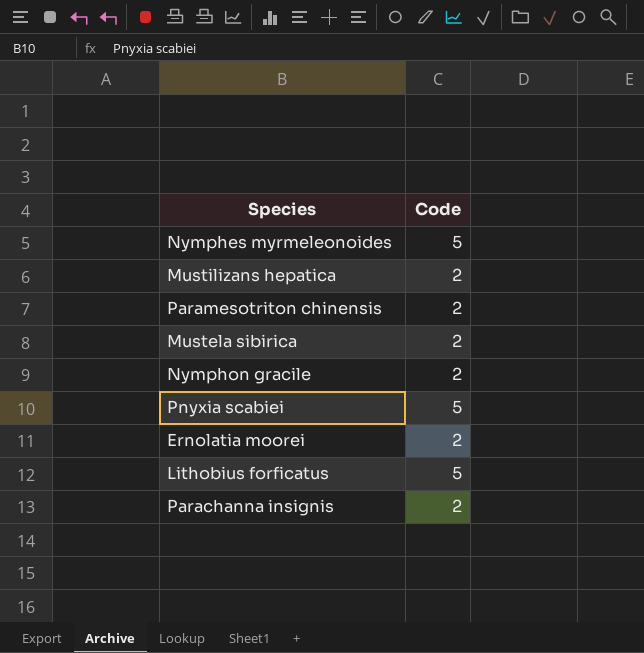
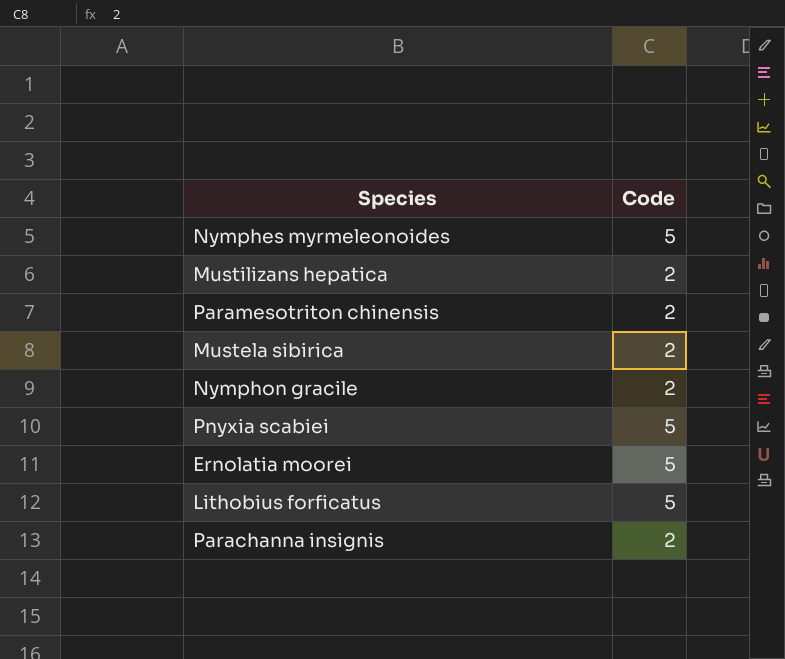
Ernolatia moorei | Code: 2 -> 5

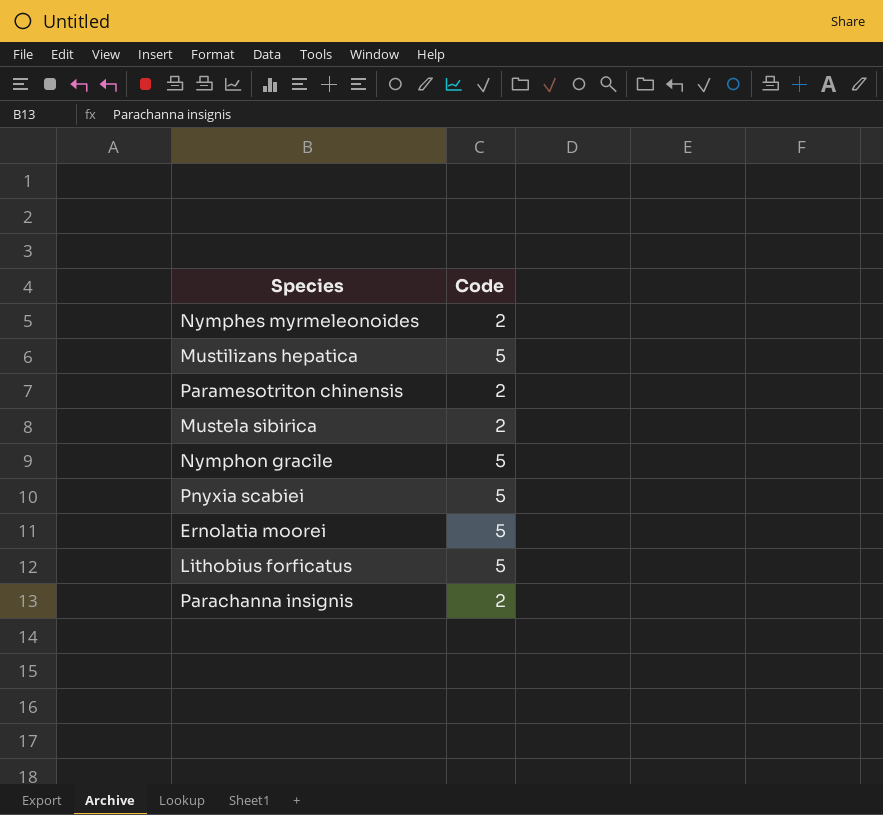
Nymphes myrmeleonoides | Code: 5 -> 2
Mustilizans hepatica | Code: 2 -> 5
Nymphon gracile | Code: 2 -> 5

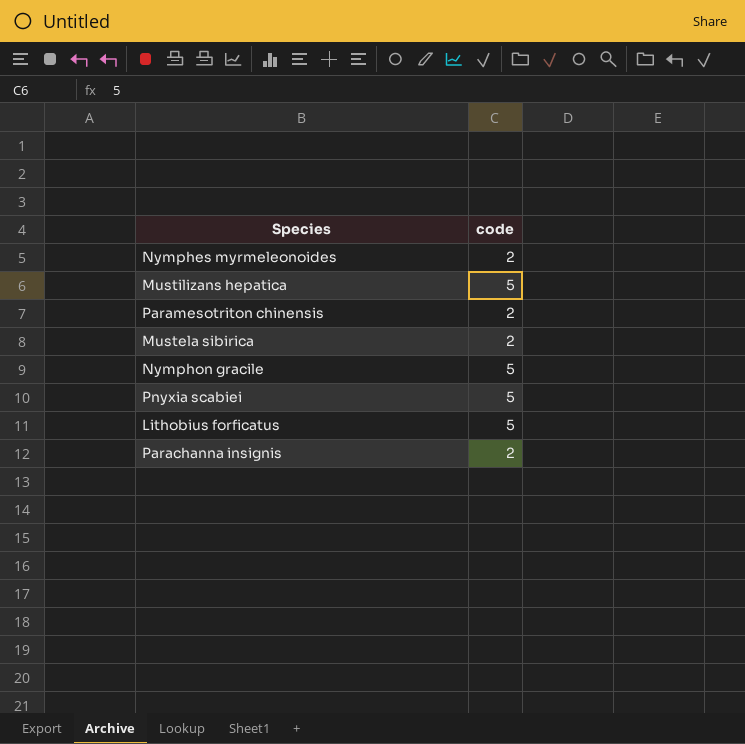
column name: Code -> code
row Ernolatia moorei: 5 -> none

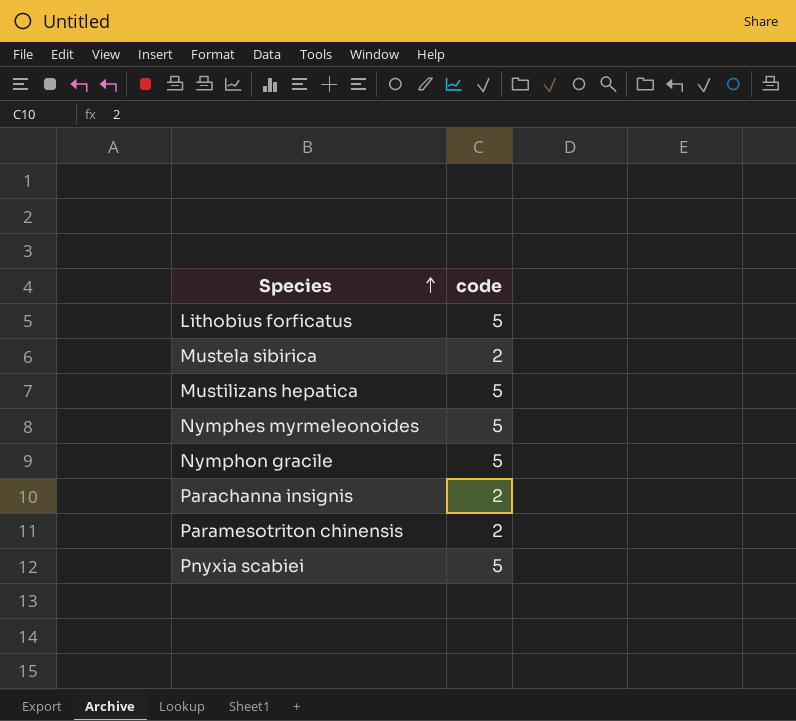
row order: none -> Species ascending
Nymphes myrmeleonoides | code: 2 -> 5

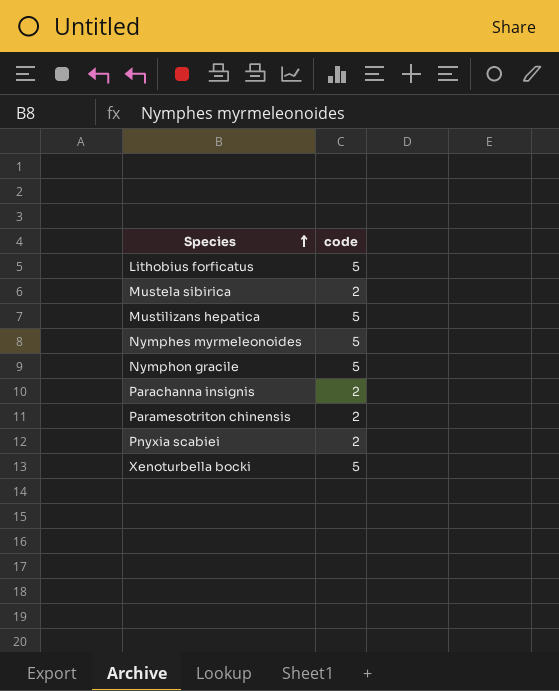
Pnyxia scabiei | code: 5 -> 2
row Xenoturbella bocki: none -> 5

